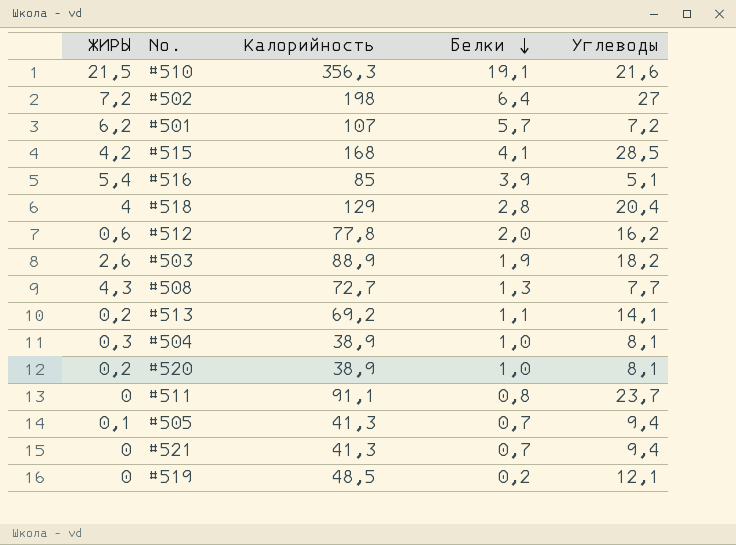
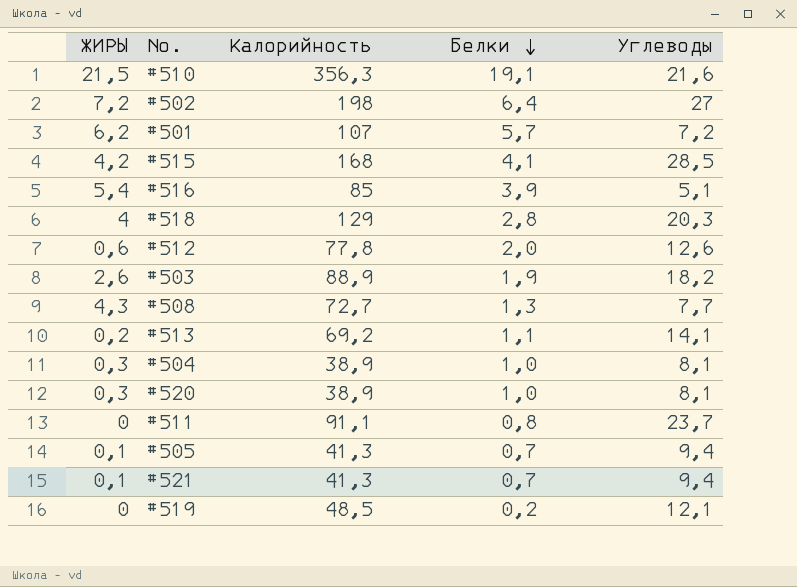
#518 | Углеводы: 20,4 -> 20,3
#512 | Углеводы: 16,2 -> 12,6
#520 | ЖИРЫ: 0,2 -> 0,3
#521 | ЖИРЫ: 0 -> 0,1

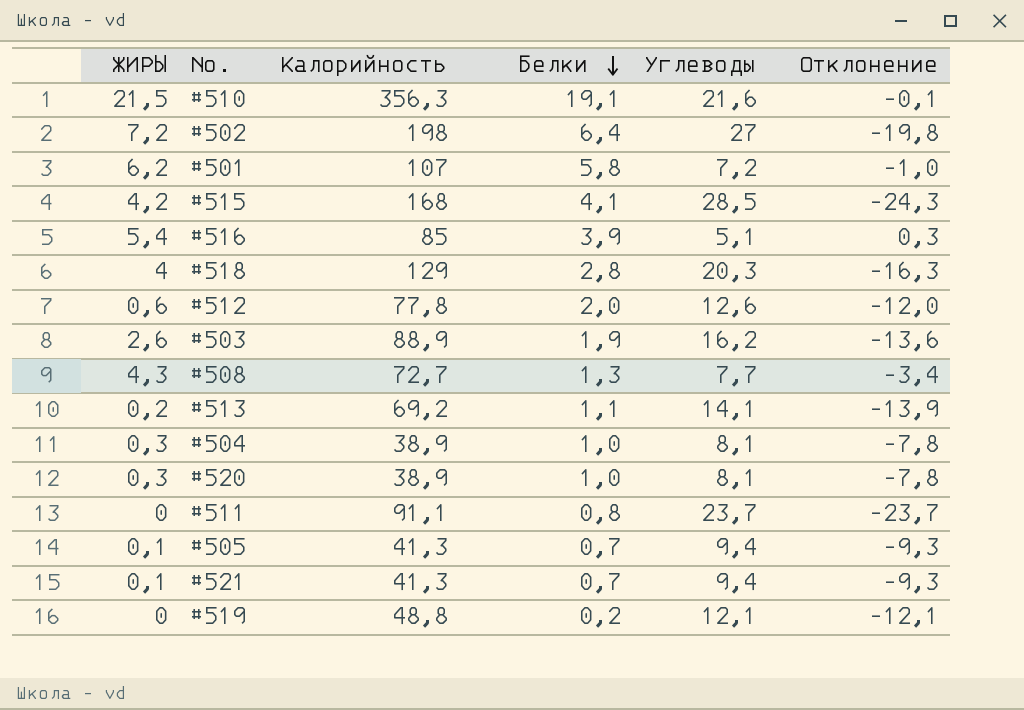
column Отклонение | formula: none -> [ЖИРЫ] - [Углеводы]
#501 | Белки: 5,7 -> 5,8
#503 | Углеводы: 18,2 -> 16,2
#519 | Калорийность: 48,5 -> 48,8

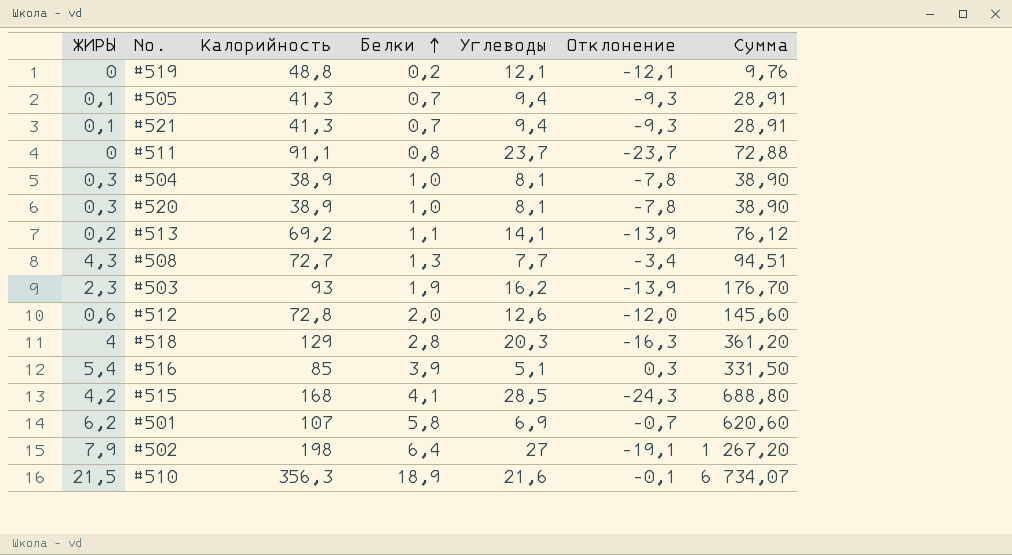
row order: Белки descending -> Белки ascending
column Сумма | formula: none -> [Калорийность] * [Белки]
#503 | ЖИРЫ: 2,6 -> 2,3
#503 | Калорийность: 88,9 -> 93
#503 | Отклонение: -13,6 -> -13,9
#512 | Калорийность: 77,8 -> 72,8
#501 | Углеводы: 7,2 -> 6,9
#501 | Отклонение: -1,0 -> -0,7
#502 | ЖИРЫ: 7,2 -> 7,9
#502 | Отклонение: -19,8 -> -19,1
#510 | Белки: 19,1 -> 18,9

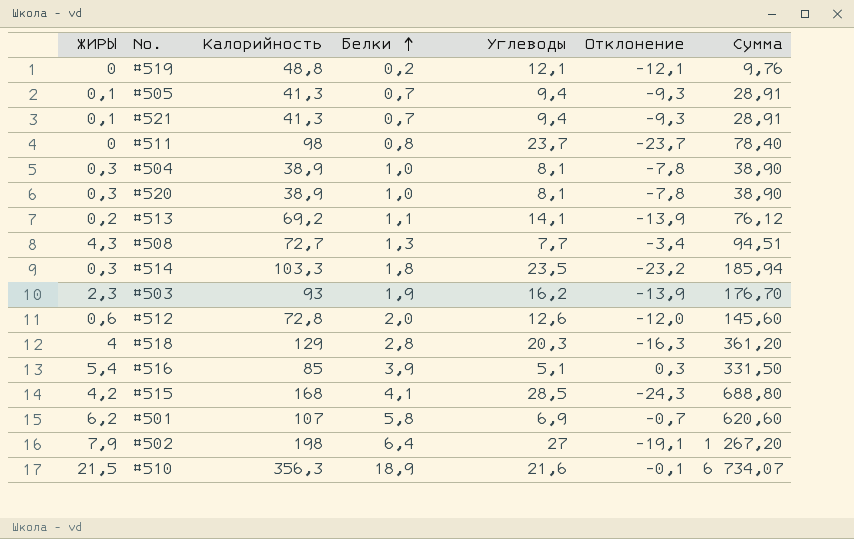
#511 | Калорийность: 91,1 -> 98
#511 | Сумма: 72,88 -> 78,40
row #514: none -> 0,3 | 103,3 | 1,8 | 23,5 | -23,2 | 185,94

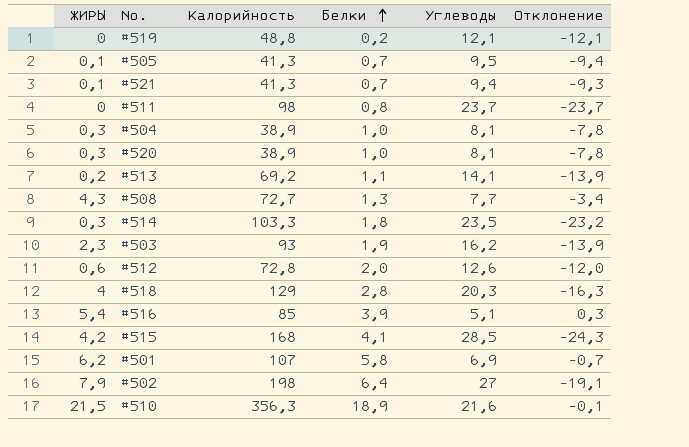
column Сумма | formula: [Калорийность] * [Белки] -> none
#505 | Углеводы: 9,4 -> 9,5
#505 | Отклонение: -9,3 -> -9,4

